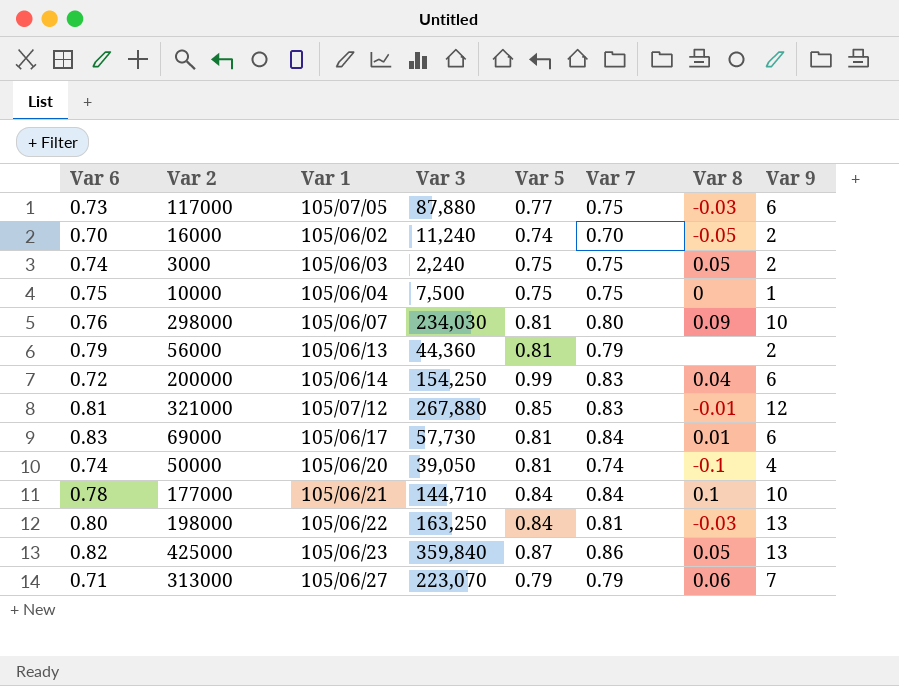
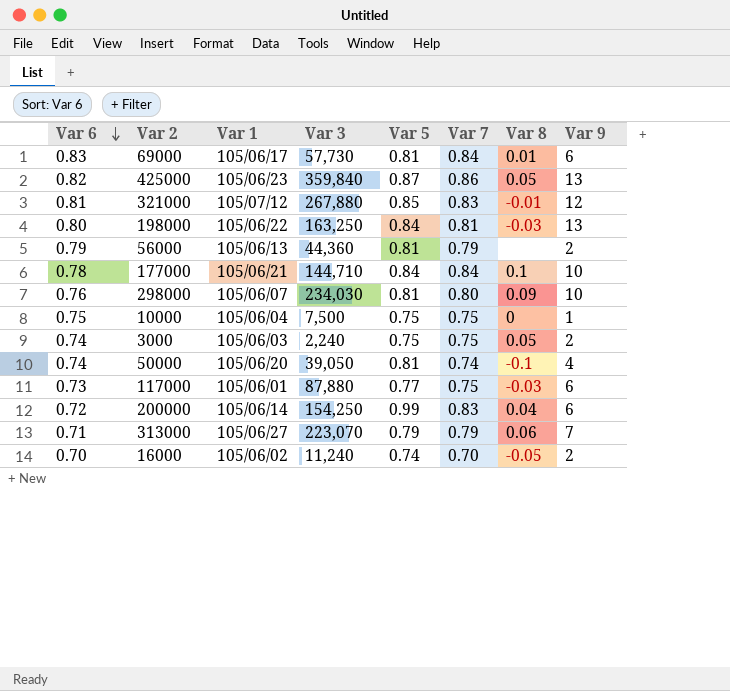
row order: none -> Var 6 descending
117000 | Var 1: 105/07/05 -> 105/06/01

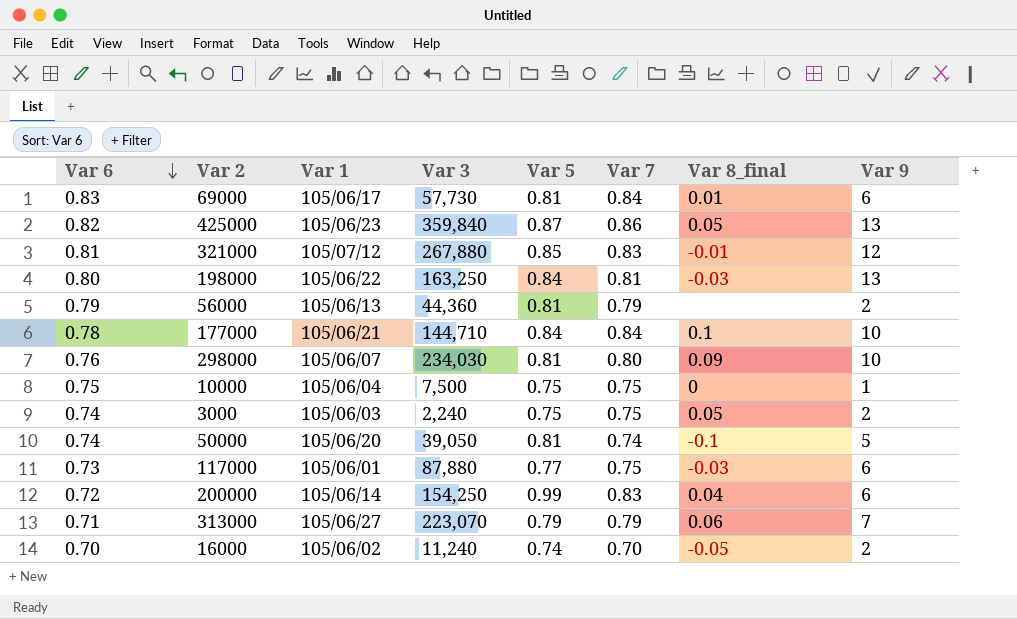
column name: Var 8 -> Var 8_final
50000 | Var 9: 4 -> 5

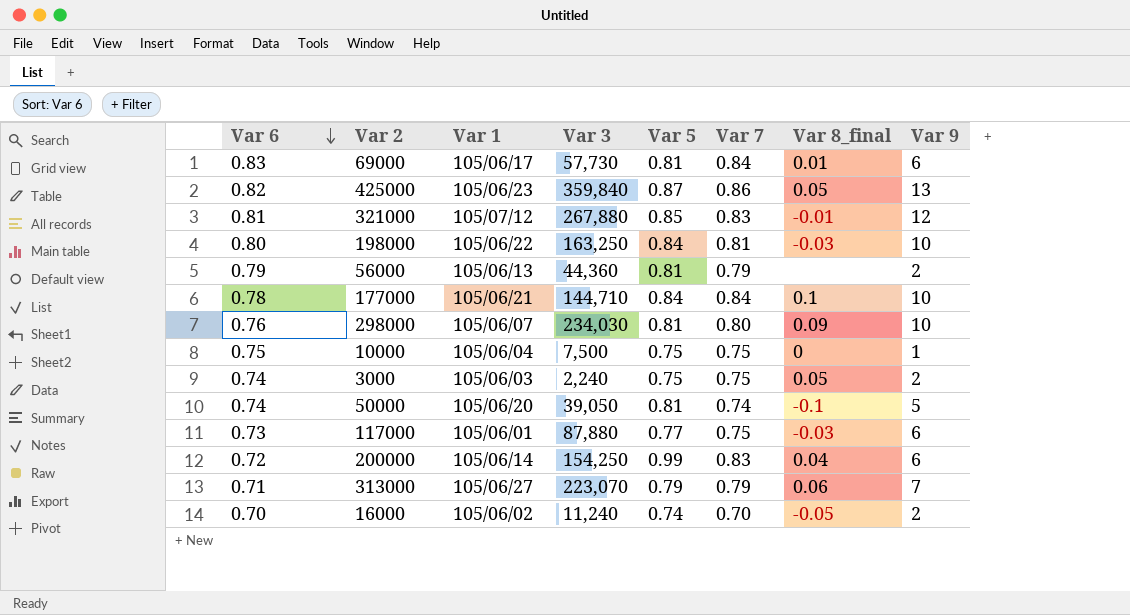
198000 | Var 9: 13 -> 10

